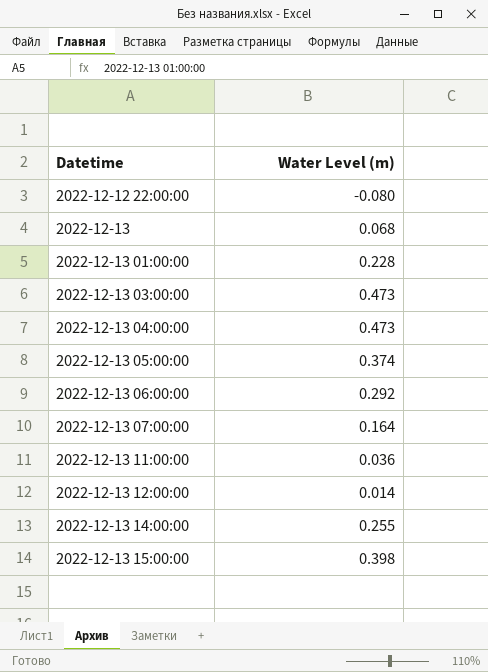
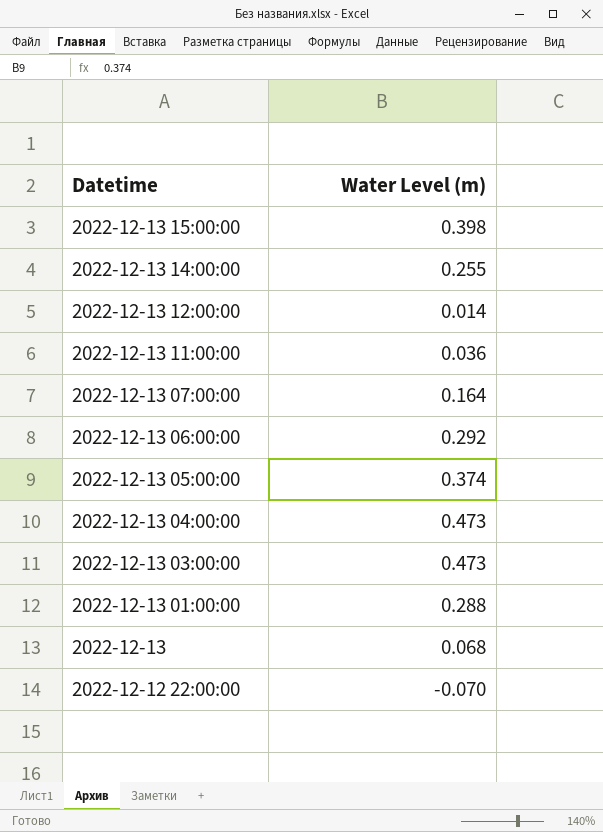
row order: Datetime ascending -> Datetime descending
2022-12-13 01:00:00 | Water Level (m): 0.228 -> 0.288
2022-12-12 22:00:00 | Water Level (m): -0.080 -> -0.070

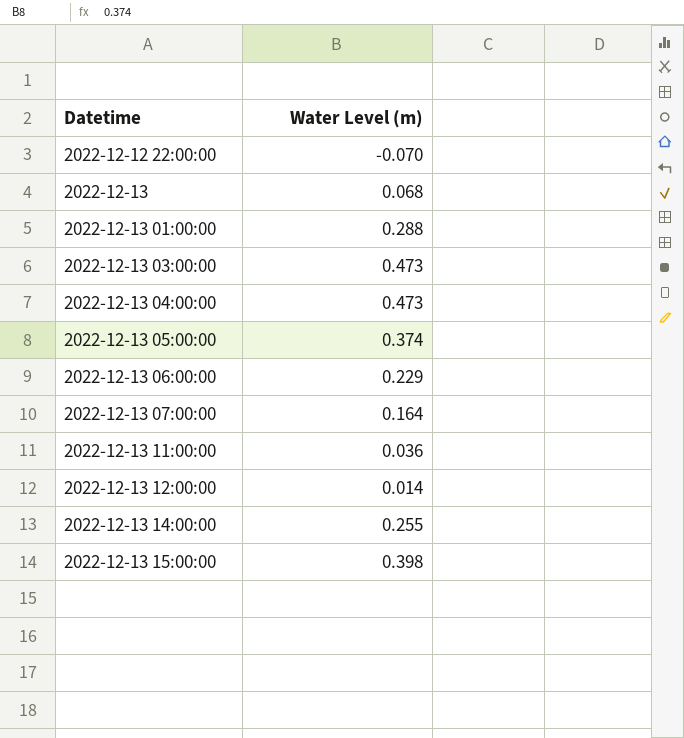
row order: Datetime descending -> Datetime ascending
2022-12-13 06:00:00 | Water Level (m): 0.292 -> 0.229

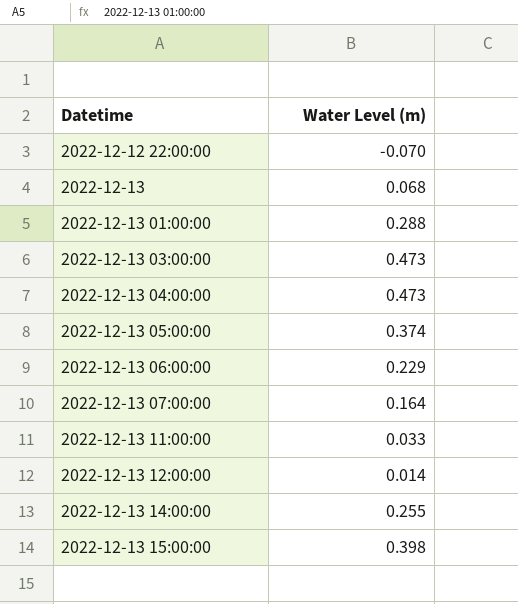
2022-12-13 11:00:00 | Water Level (m): 0.036 -> 0.033

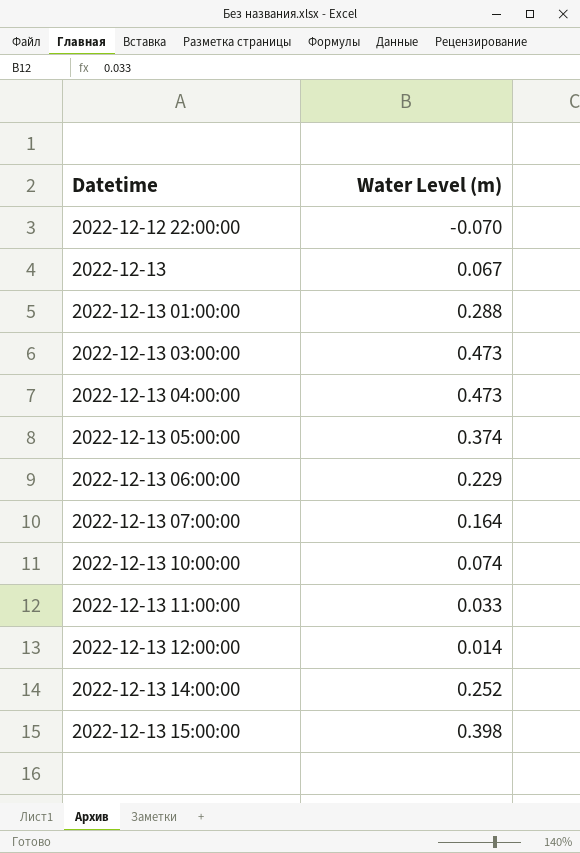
2022-12-13 | Water Level (m): 0.068 -> 0.067
row 2022-12-13 10:00:00: none -> 0.074
2022-12-13 14:00:00 | Water Level (m): 0.255 -> 0.252

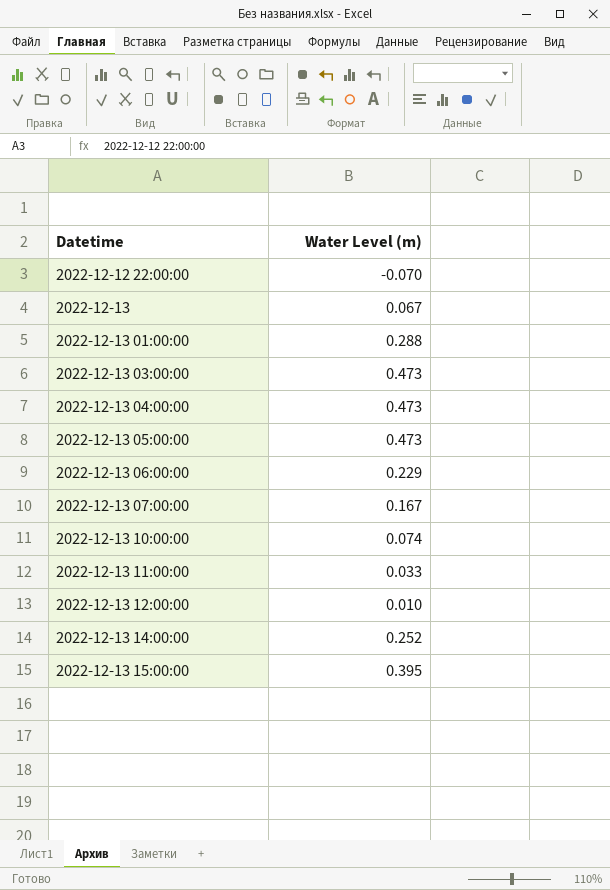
2022-12-13 05:00:00 | Water Level (m): 0.374 -> 0.473
2022-12-13 07:00:00 | Water Level (m): 0.164 -> 0.167
2022-12-13 12:00:00 | Water Level (m): 0.014 -> 0.010
2022-12-13 15:00:00 | Water Level (m): 0.398 -> 0.395

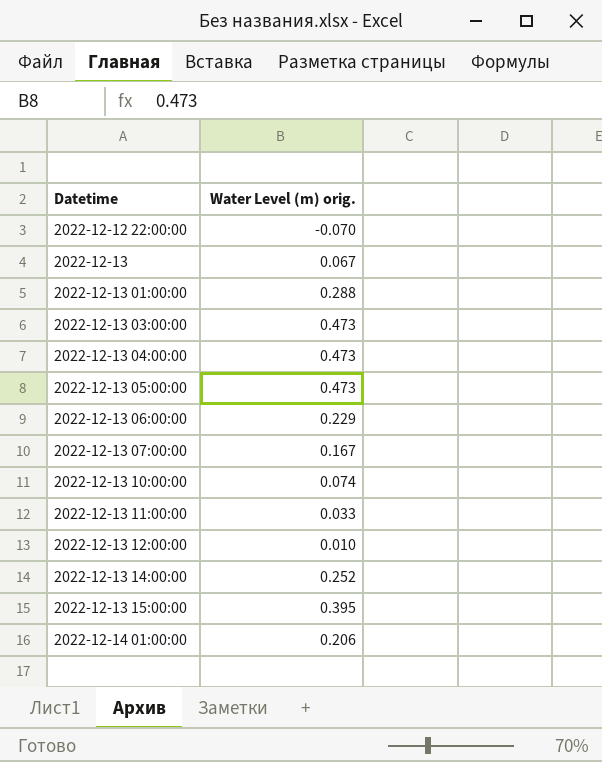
column name: Water Level (m) -> Water Level (m) orig.
row 2022-12-14 01:00:00: none -> 0.206

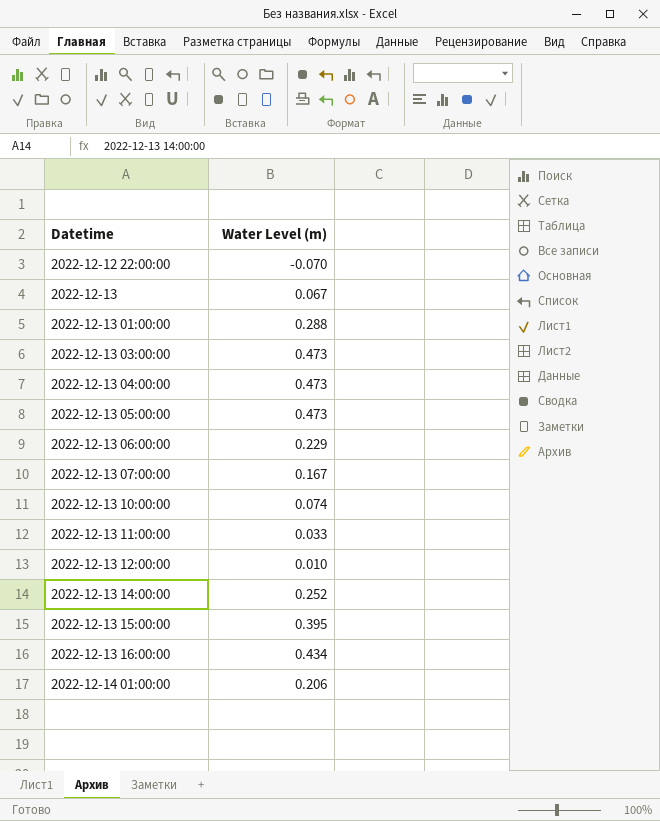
column name: Water Level (m) orig. -> Water Level (m)
row 2022-12-13 16:00:00: none -> 0.434

